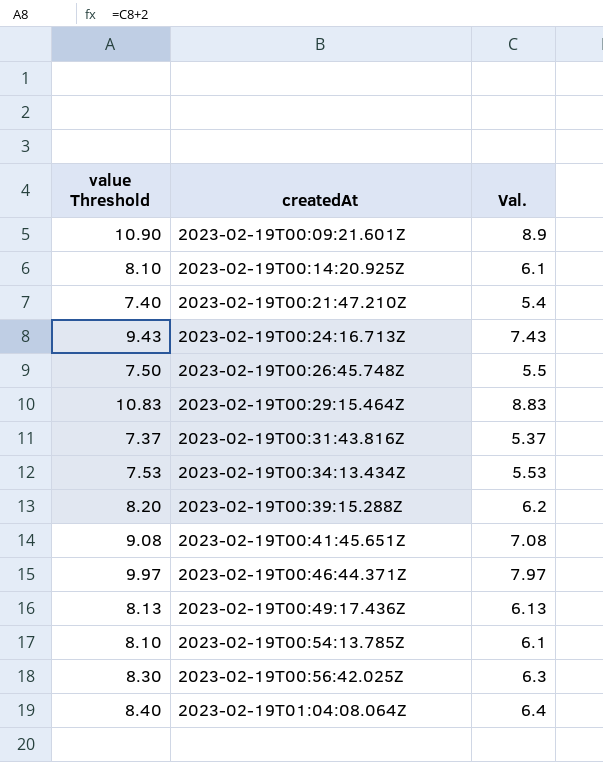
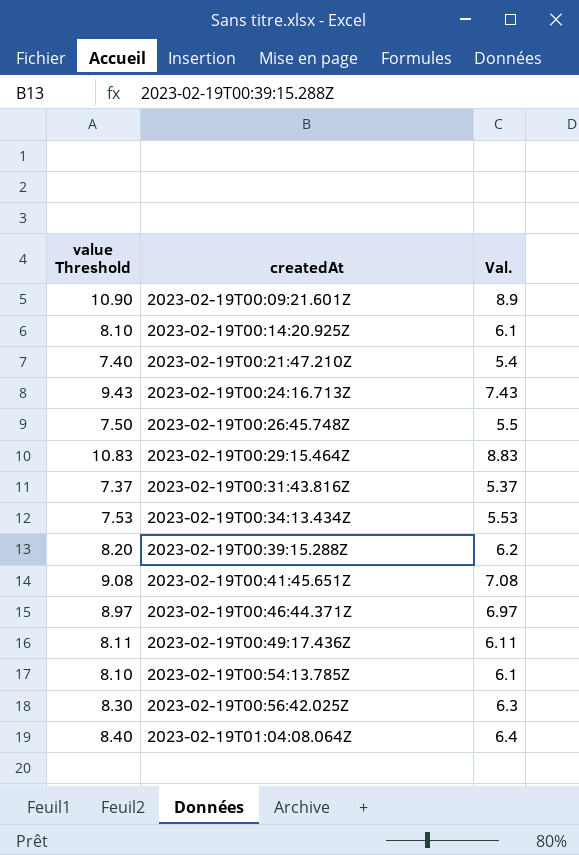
2023-02-19T00:46:44.371Z | value Threshold: 9.97 -> 8.97
2023-02-19T00:46:44.371Z | Val.: 7.97 -> 6.97
2023-02-19T00:49:17.436Z | value Threshold: 8.13 -> 8.11
2023-02-19T00:49:17.436Z | Val.: 6.13 -> 6.11

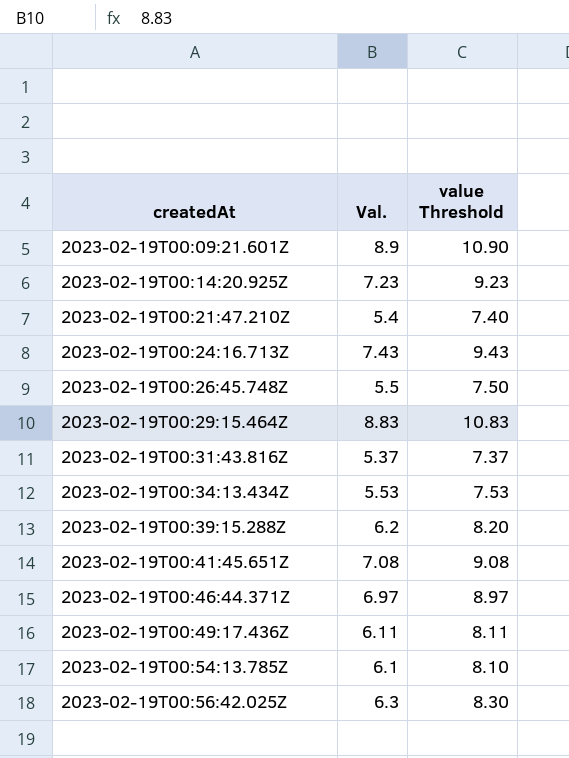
column value Threshold | position: 1 -> 3
row 2023-02-19T01:04:08.064Z: 8.40 | 6.4 -> none
2023-02-19T00:14:20.925Z | Val.: 6.1 -> 7.23
2023-02-19T00:14:20.925Z | value Threshold: 8.10 -> 9.23

